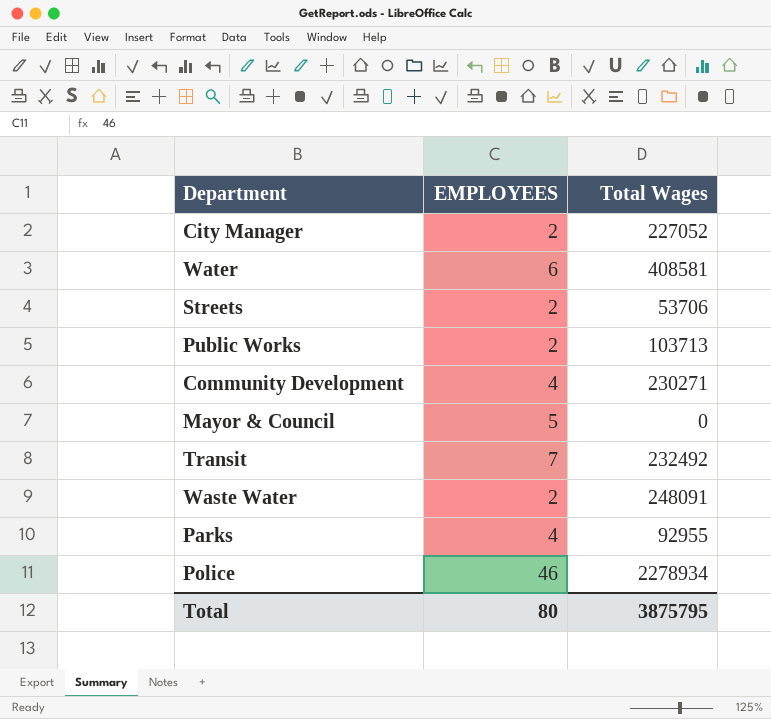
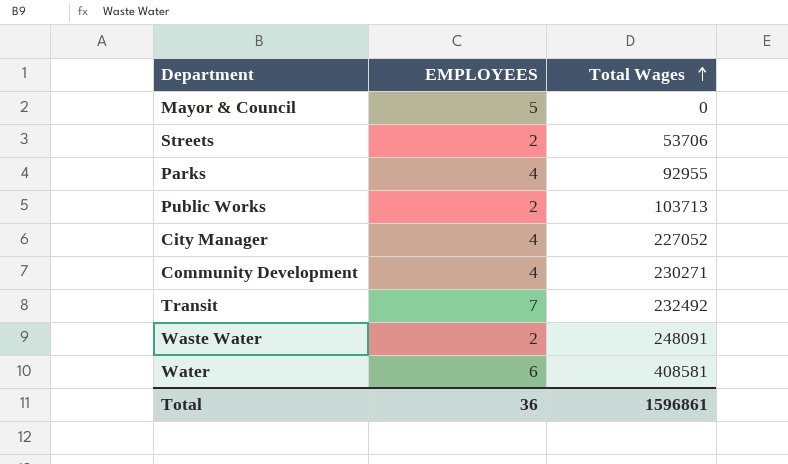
row order: none -> Total Wages ascending
row Police: 46 | 2278934 -> none
City Manager | EMPLOYEES: 2 -> 4
Total | EMPLOYEES: 80 -> 36
Total | Total Wages: 3875795 -> 1596861

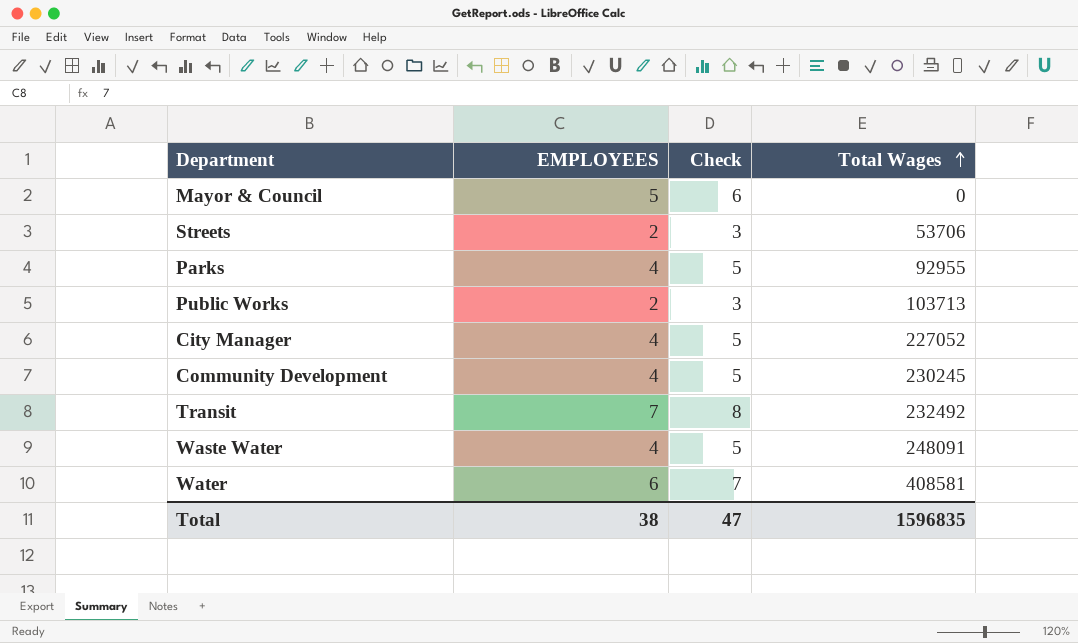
column Check | formula: none -> [EMPLOYEES] + 1
Community Development | Total Wages: 230271 -> 230245
Waste Water | EMPLOYEES: 2 -> 4
Total | EMPLOYEES: 36 -> 38
Total | Total Wages: 1596861 -> 1596835

